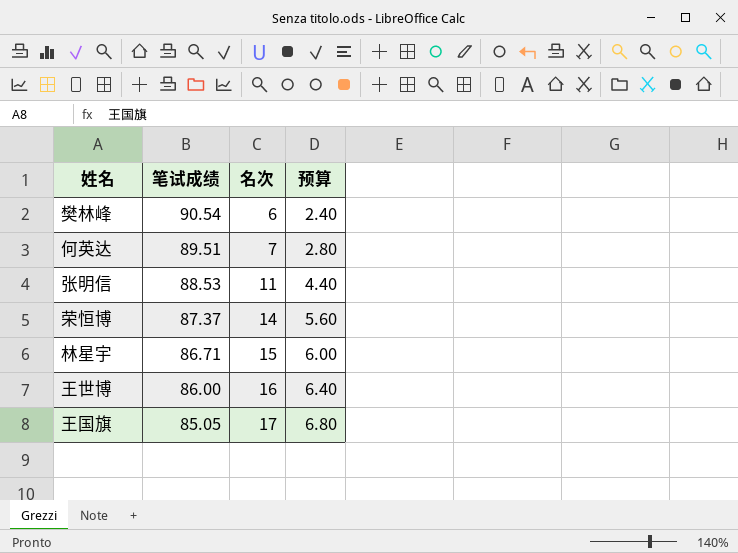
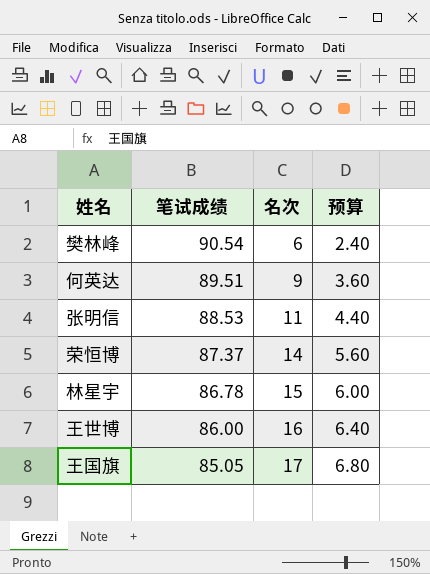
何英达 | 名次: 7 -> 9
何英达 | 预算: 2.80 -> 3.60
林星宇 | 笔试成绩: 86.71 -> 86.78

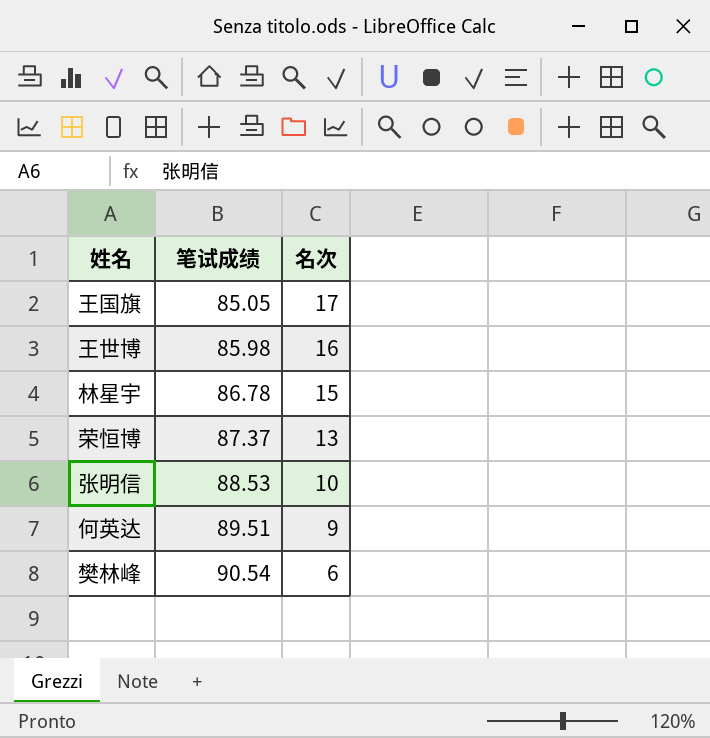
row order: 笔试成绩 descending -> 笔试成绩 ascending
column 预算 | formula: [名次] * 0.4 -> none
王世博 | 笔试成绩: 86.00 -> 85.98
荣恒博 | 名次: 14 -> 13
张明信 | 名次: 11 -> 10

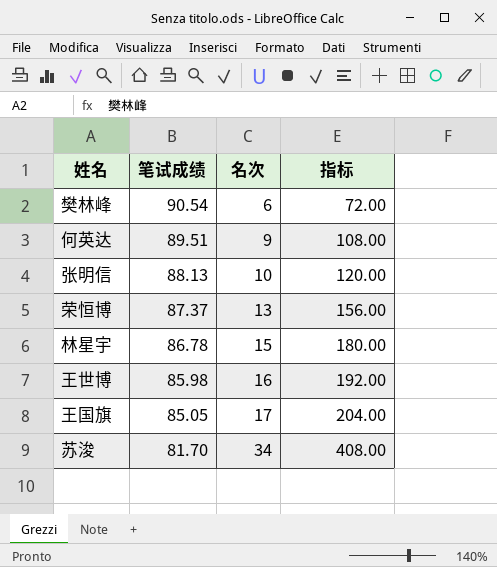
row order: 笔试成绩 ascending -> 笔试成绩 descending
column 指标 | formula: none -> [名次] * 12
张明信 | 笔试成绩: 88.53 -> 88.13
row 苏浚: none -> 81.70 | 34 | 408.00

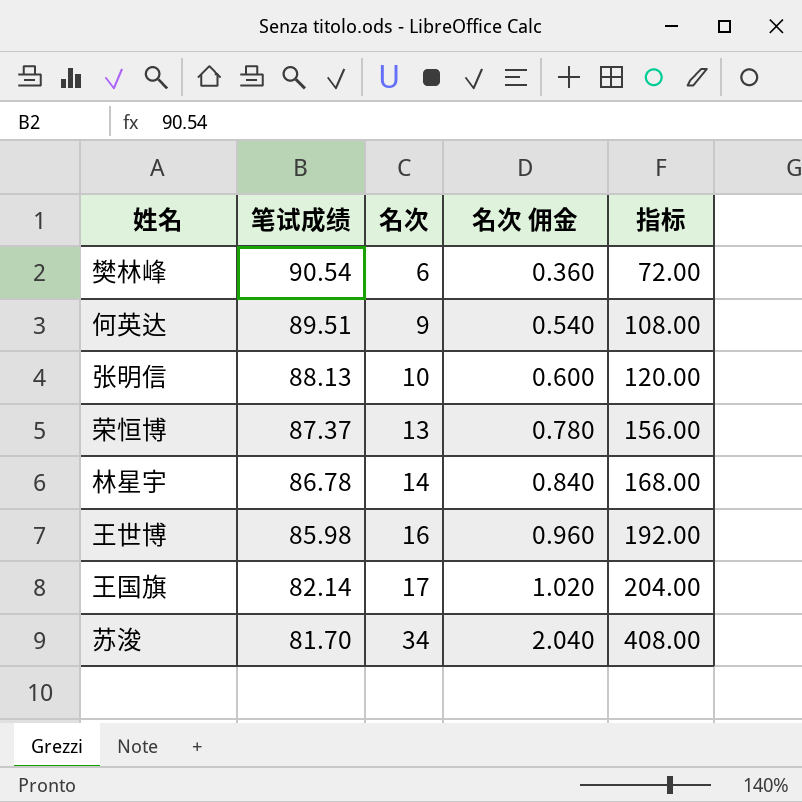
column 名次 佣金 | formula: none -> [名次] * 0.06
林星宇 | 名次: 15 -> 14
林星宇 | 指标: 180.00 -> 168.00
王国旗 | 笔试成绩: 85.05 -> 82.14

